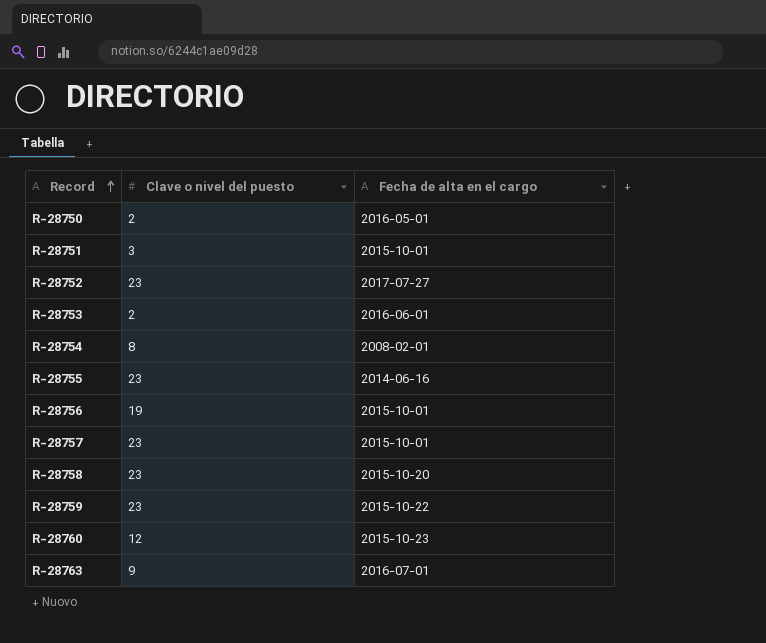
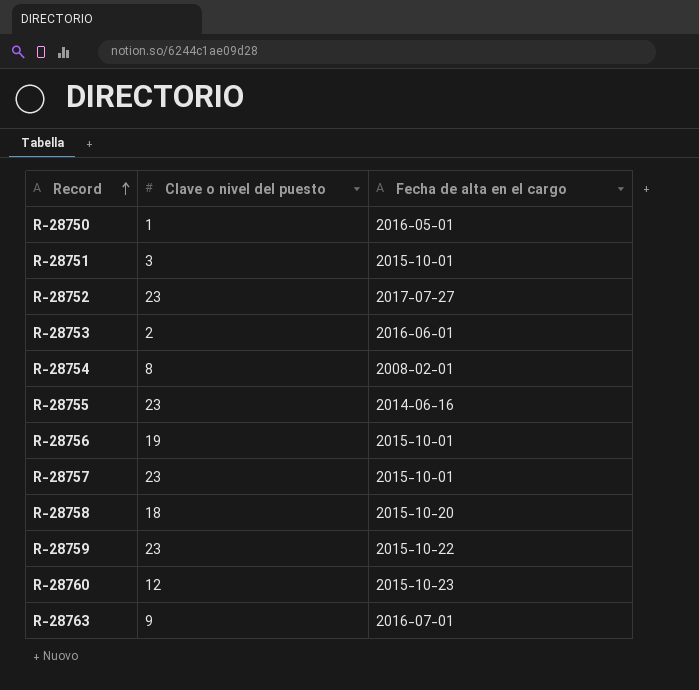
R-28750 | Clave o nivel del puesto: 2 -> 1
R-28758 | Clave o nivel del puesto: 23 -> 18

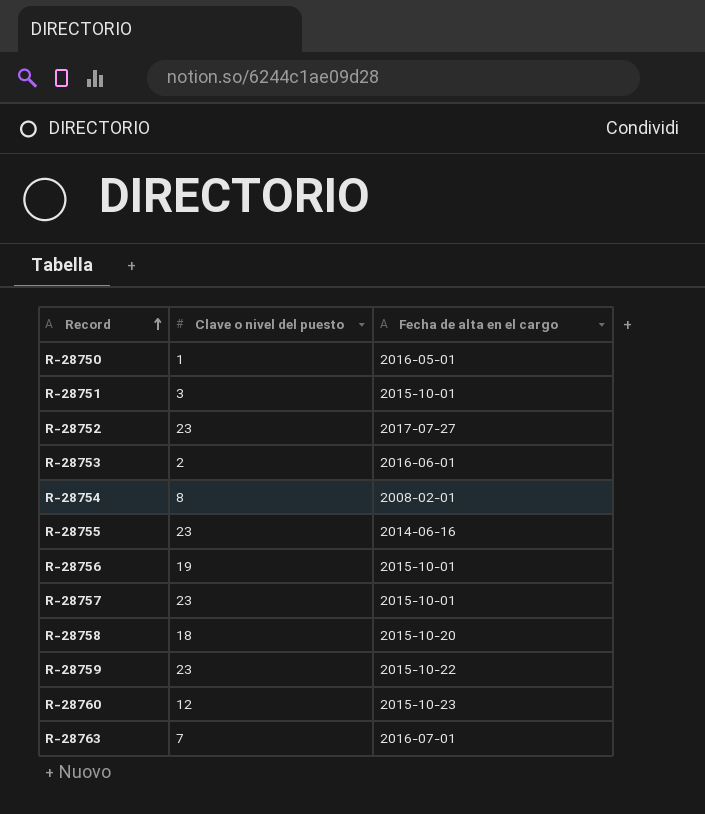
R-28763 | Clave o nivel del puesto: 9 -> 7

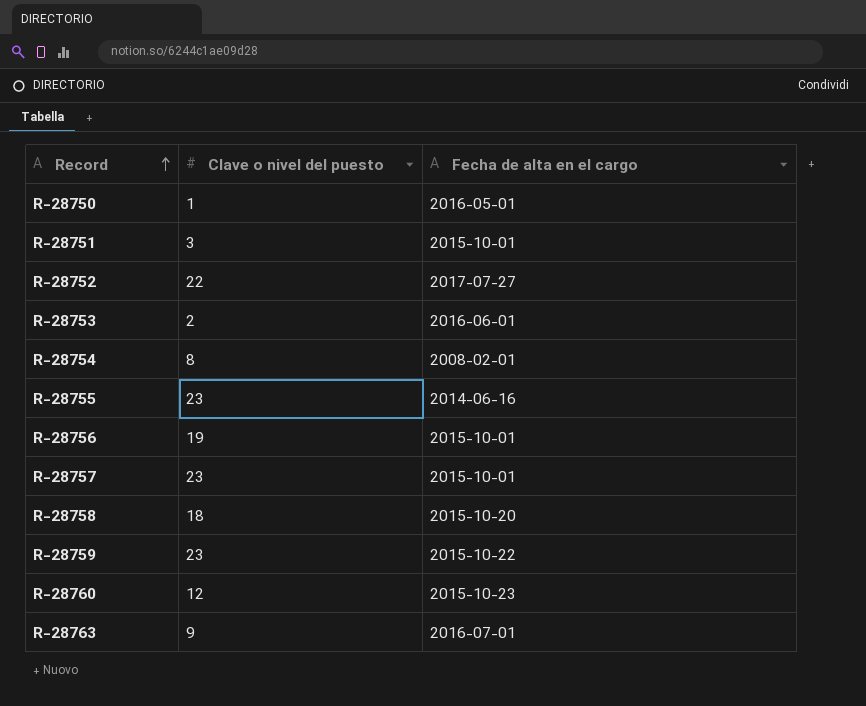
R-28752 | Clave o nivel del puesto: 23 -> 22
R-28763 | Clave o nivel del puesto: 7 -> 9

